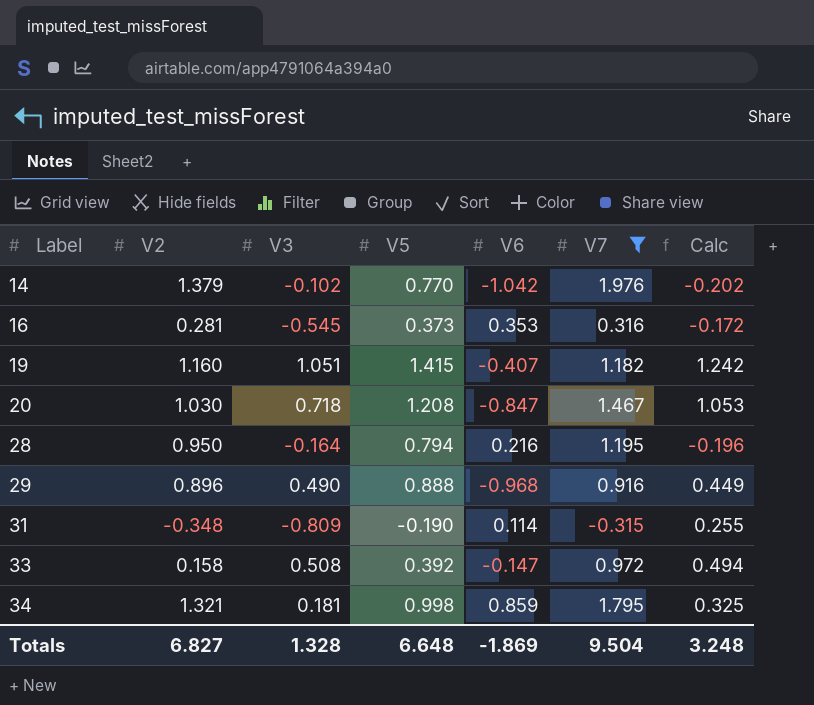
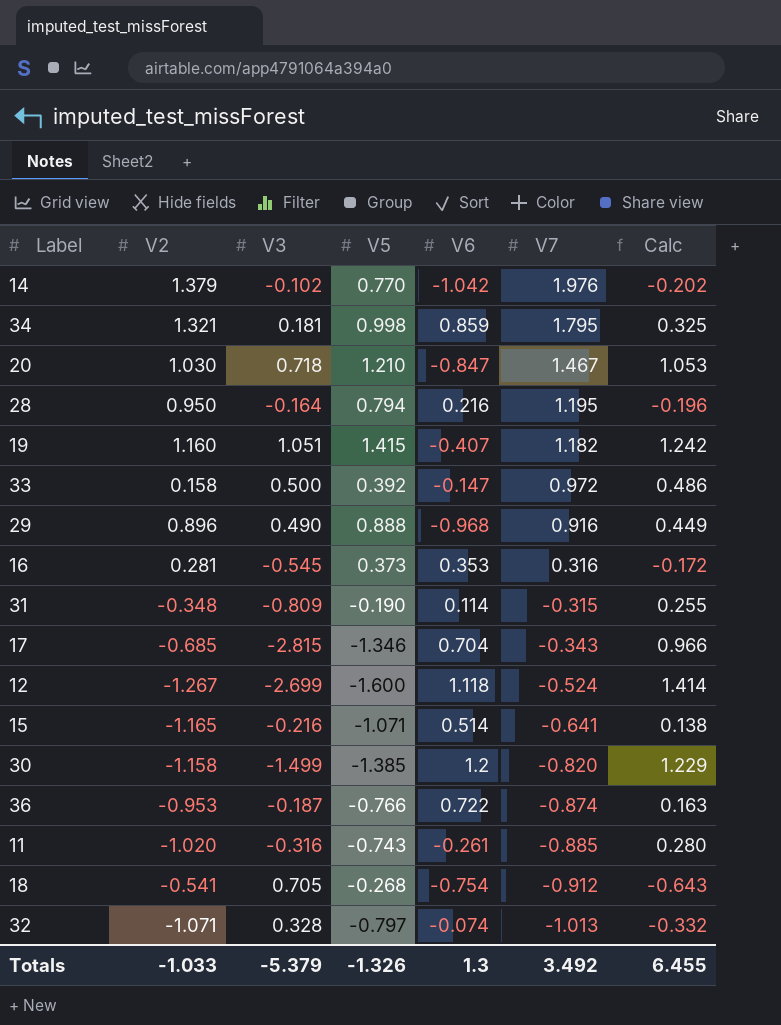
filter: V7 >= -0.315 -> none
row order: Label ascending -> V7 descending
20 | V5: 1.208 -> 1.210
33 | V3: 0.508 -> 0.500
33 | Calc: 0.494 -> 0.486
Totals | V2: 6.827 -> -1.033
Totals | V3: 1.328 -> -5.379
Totals | V5: 6.648 -> -1.326
Totals | V6: -1.869 -> 1.3
Totals | V7: 9.504 -> 3.492
Totals | Calc: 3.248 -> 6.455

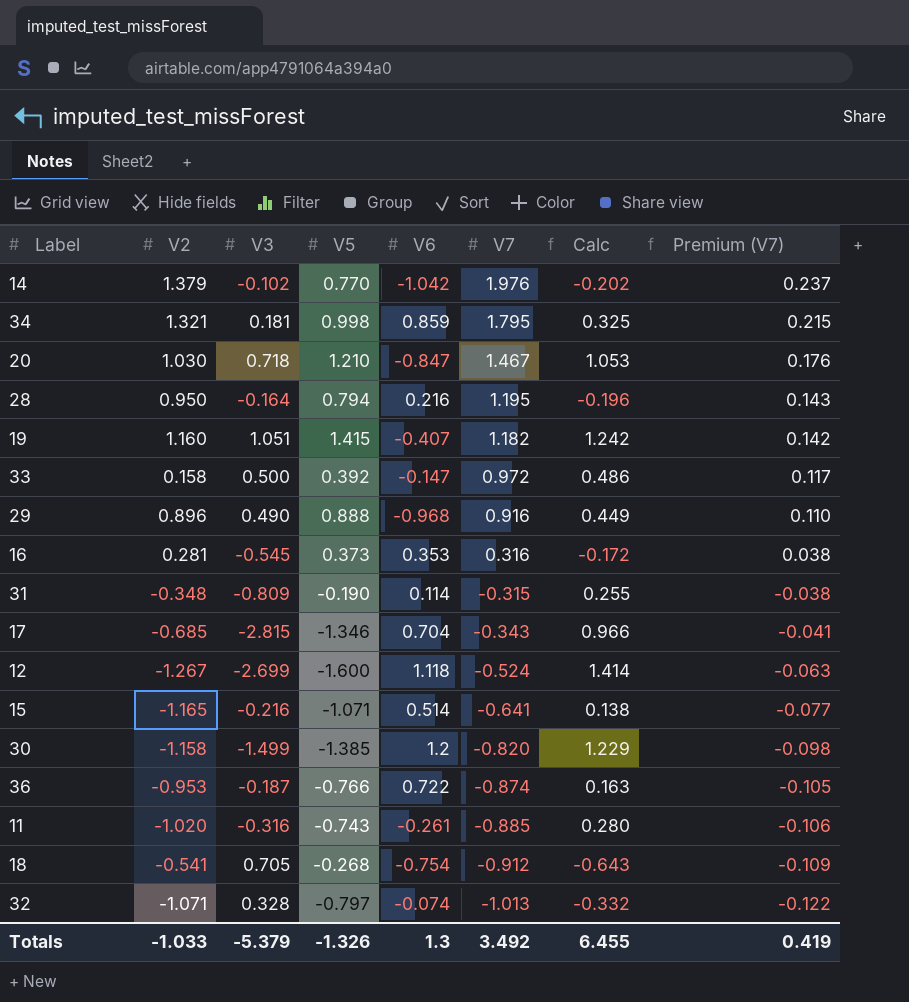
column Premium (V7) | formula: none -> [V7] * 0.12

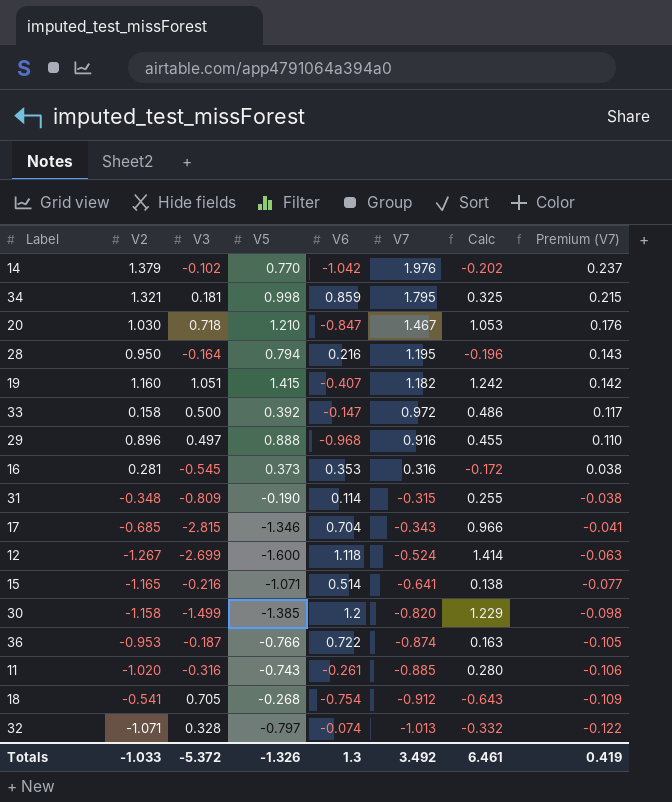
29 | V3: 0.490 -> 0.497
29 | Calc: 0.449 -> 0.455
Totals | V3: -5.379 -> -5.372
Totals | Calc: 6.455 -> 6.461

